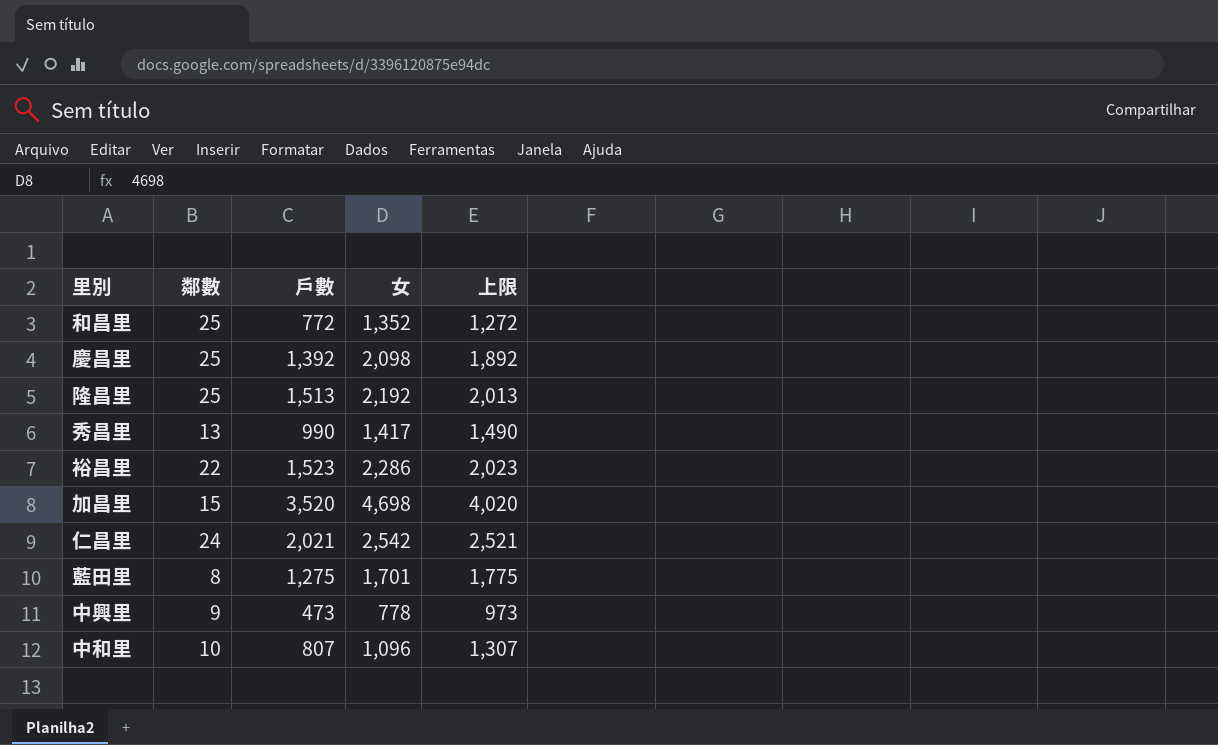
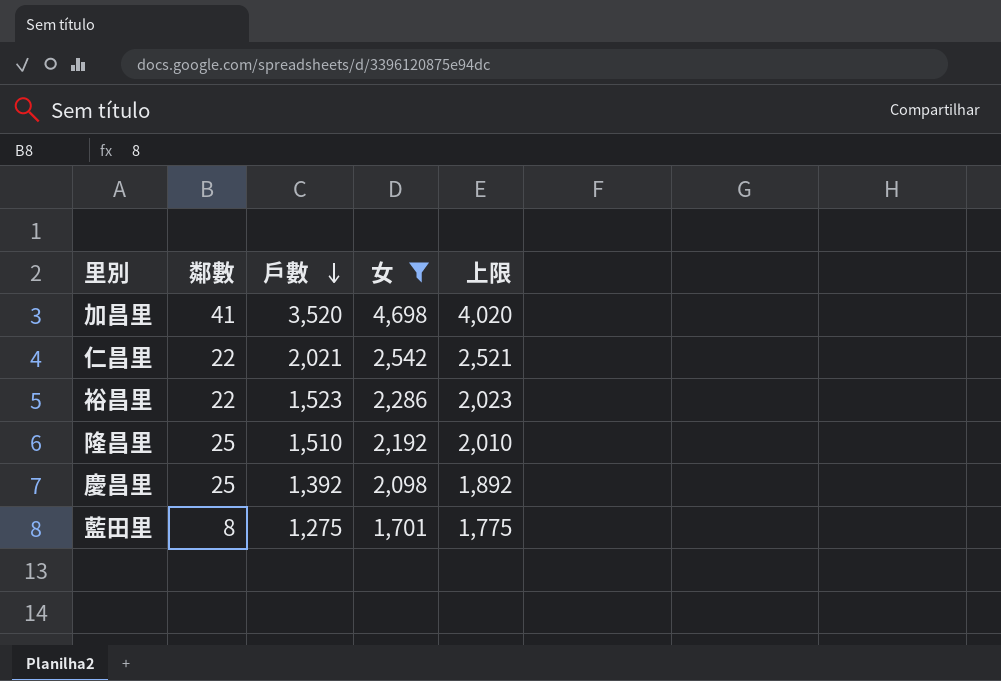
filter: none -> 女 >= 1,701
row order: none -> 戶數 descending
加昌里 | 鄰數: 15 -> 41
仁昌里 | 鄰數: 24 -> 22
隆昌里 | 戶數: 1,513 -> 1,510
隆昌里 | 上限: 2,013 -> 2,010

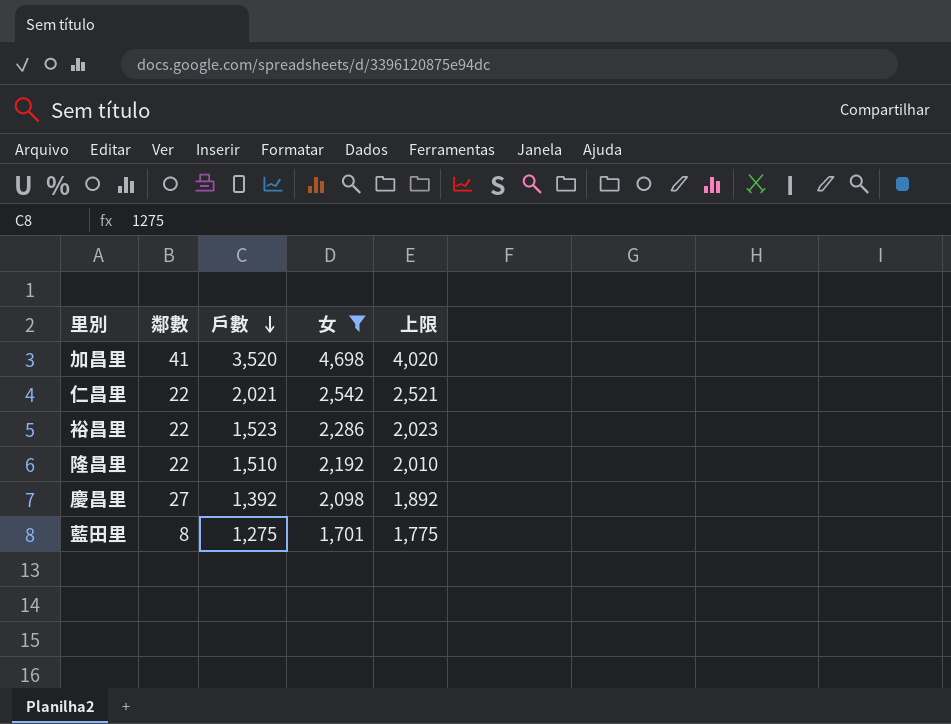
隆昌里 | 鄰數: 25 -> 22
慶昌里 | 鄰數: 25 -> 27

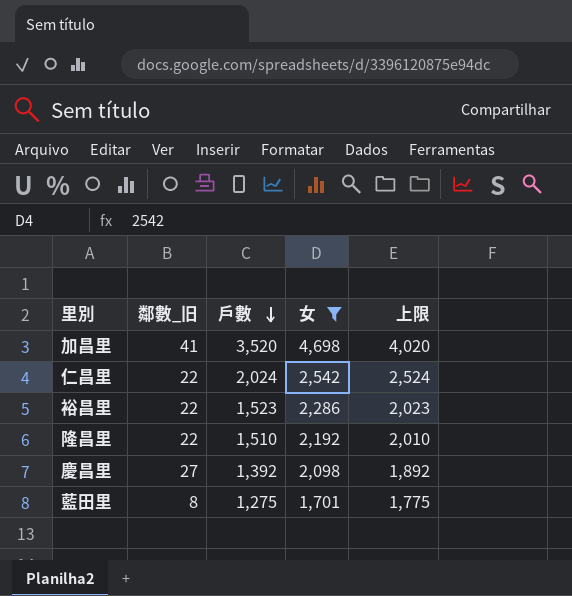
column name: 鄰數 -> 鄰數_旧
仁昌里 | 戶數: 2,021 -> 2,024
仁昌里 | 上限: 2,521 -> 2,524

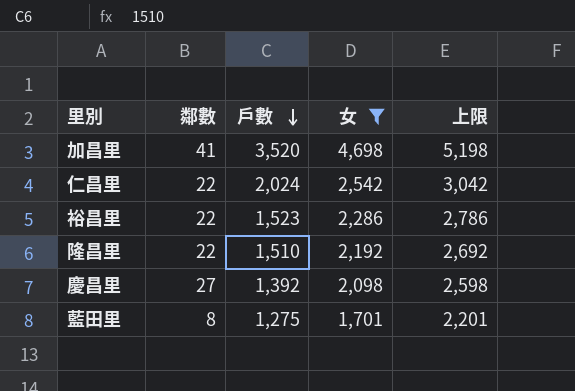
column name: 鄰數_旧 -> 鄰數
column 上限 | formula: [戶數] + 500 -> [女] + 500

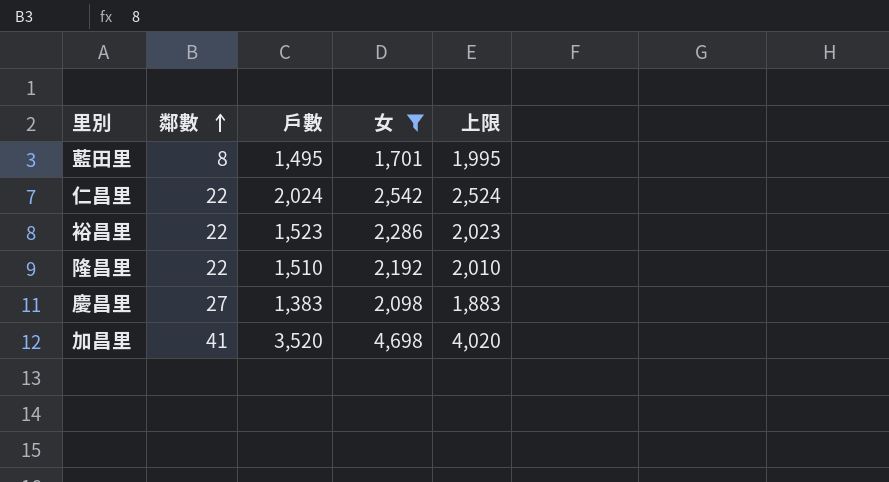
row order: 戶數 descending -> 鄰數 ascending
column 上限 | formula: [女] + 500 -> [戶數] + 500
藍田里 | 戶數: 1,275 -> 1,495
慶昌里 | 戶數: 1,392 -> 1,383

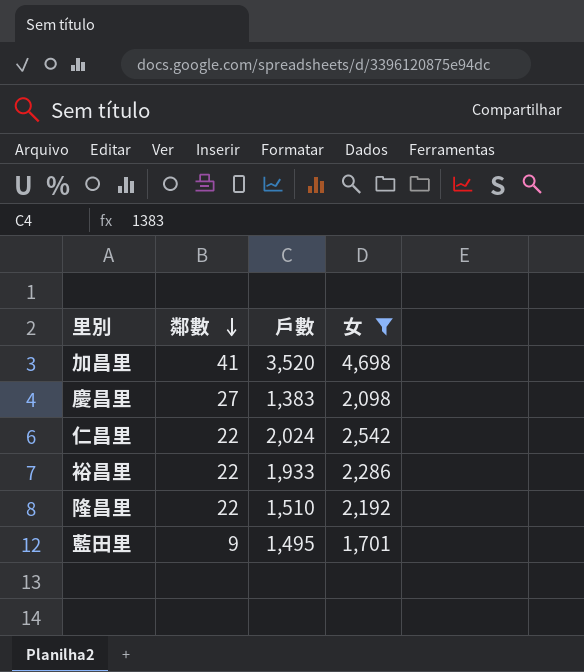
row order: 鄰數 ascending -> 鄰數 descending
column 上限 | formula: [戶數] + 500 -> none
裕昌里 | 戶數: 1,523 -> 1,933
藍田里 | 鄰數: 8 -> 9

